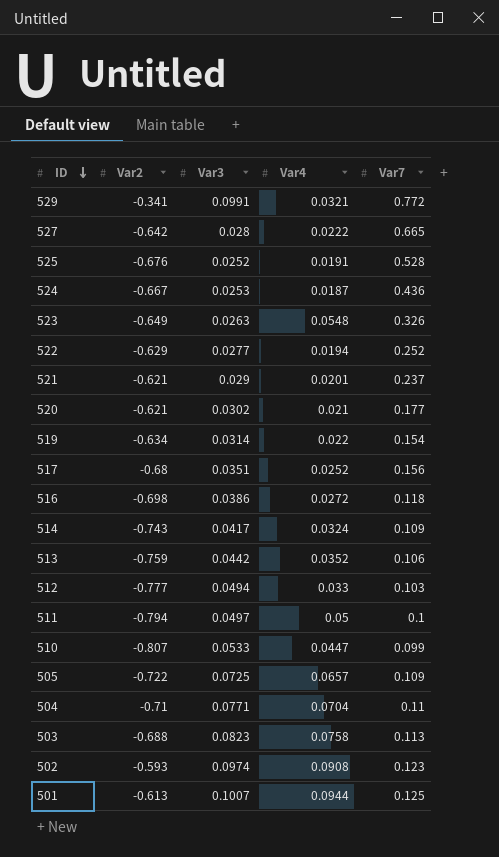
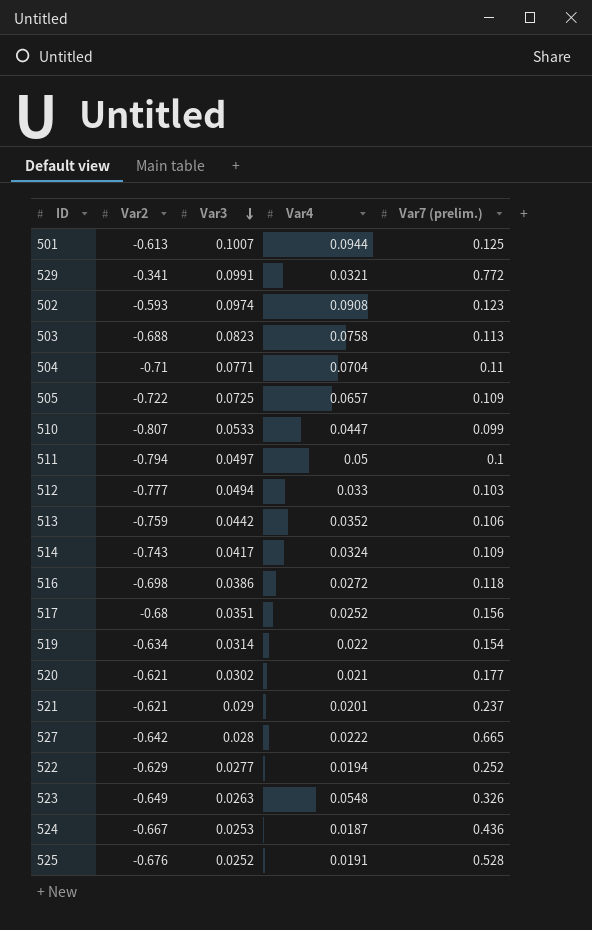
row order: ID descending -> Var3 descending
column name: Var7 -> Var7 (prelim.)

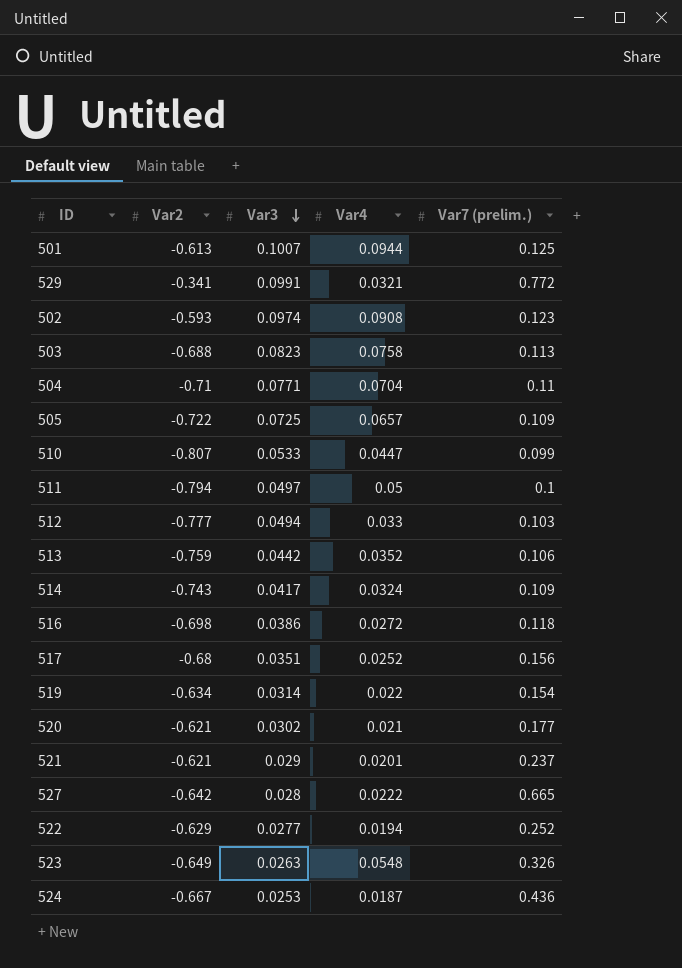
row 525: -0.676 | 0.0252 | 0.0191 | 0.528 -> none

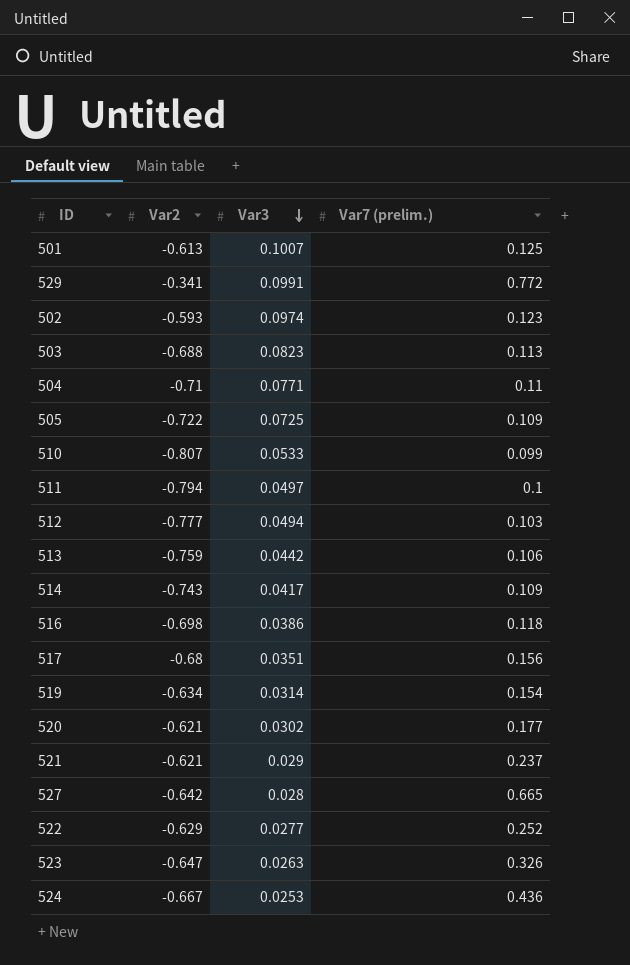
column Var4 | position: 4 -> none
523 | Var2: -0.649 -> -0.647

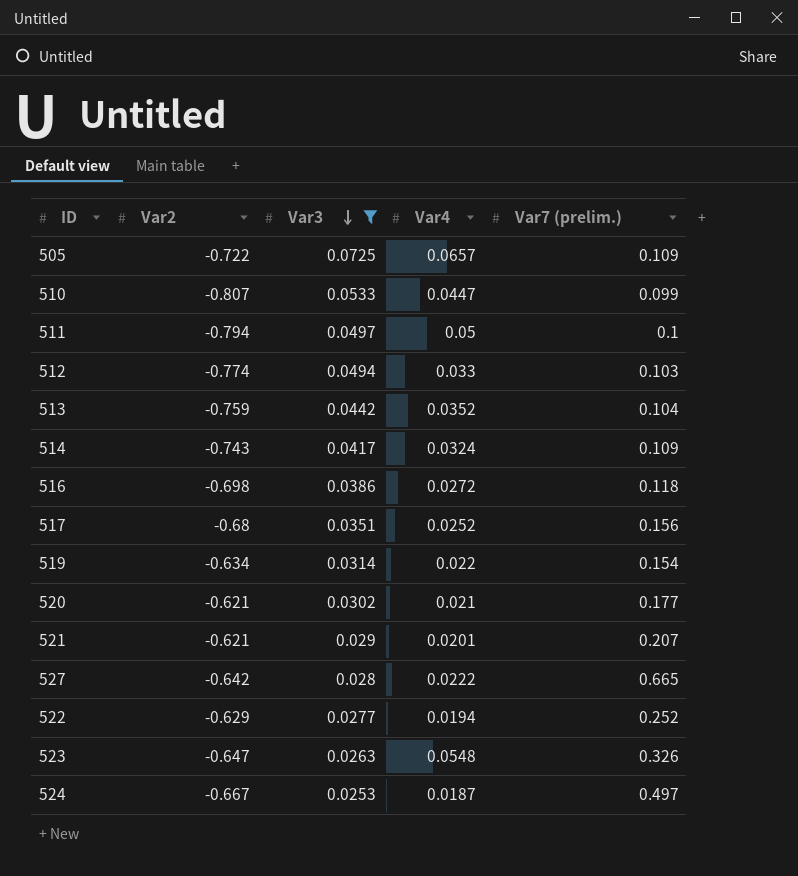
filter: none -> Var3 <= 0.0725
column Var4 | position: none -> 4
512 | Var2: -0.777 -> -0.774
513 | Var7 (prelim.): 0.106 -> 0.104
521 | Var7 (prelim.): 0.237 -> 0.207
524 | Var7 (prelim.): 0.436 -> 0.497

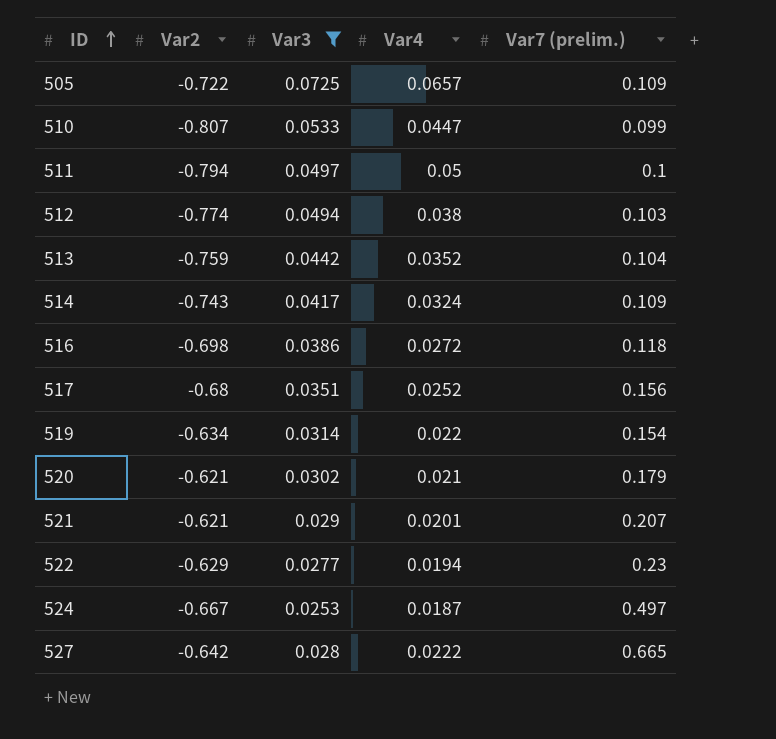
row order: Var3 descending -> ID ascending
row 523: -0.647 | 0.0263 | 0.0548 | 0.326 -> none
512 | Var4: 0.033 -> 0.038
520 | Var7 (prelim.): 0.177 -> 0.179
522 | Var7 (prelim.): 0.252 -> 0.23

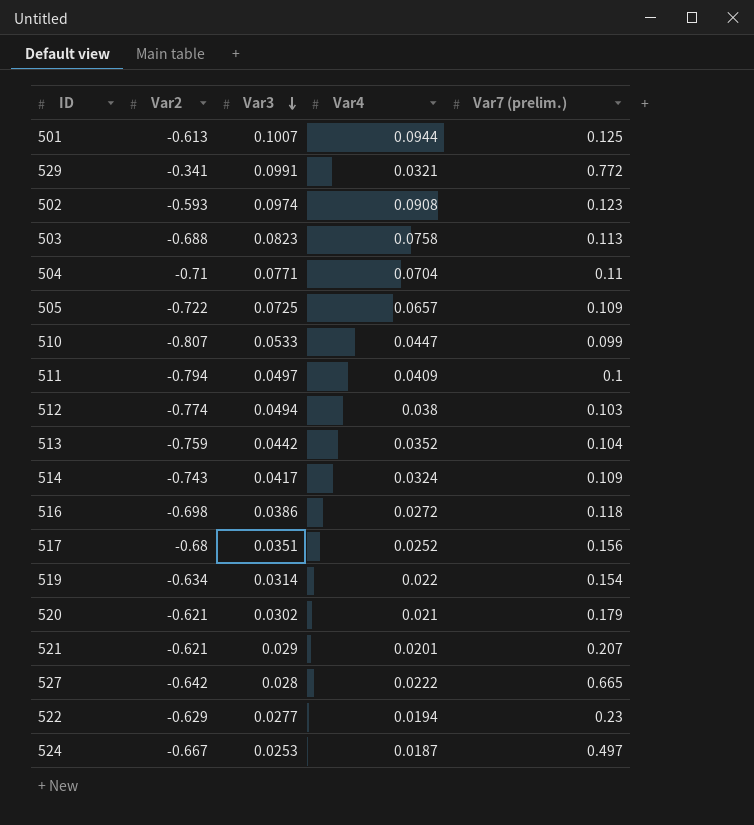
filter: Var3 <= 0.0725 -> none
row order: ID ascending -> Var3 descending
511 | Var4: 0.05 -> 0.0409

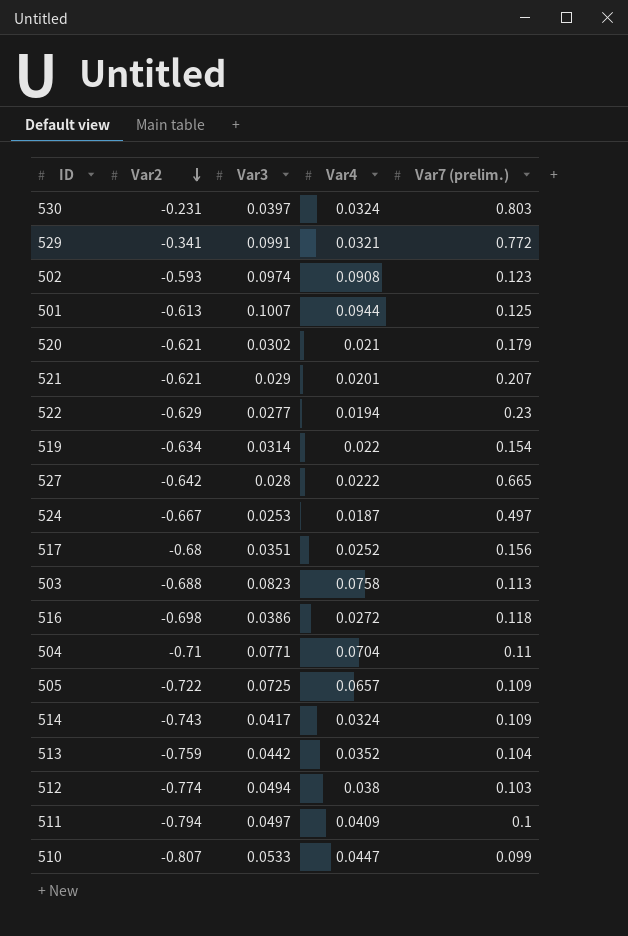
row order: Var3 descending -> Var2 descending
row 530: none -> -0.231 | 0.0397 | 0.0324 | 0.803

